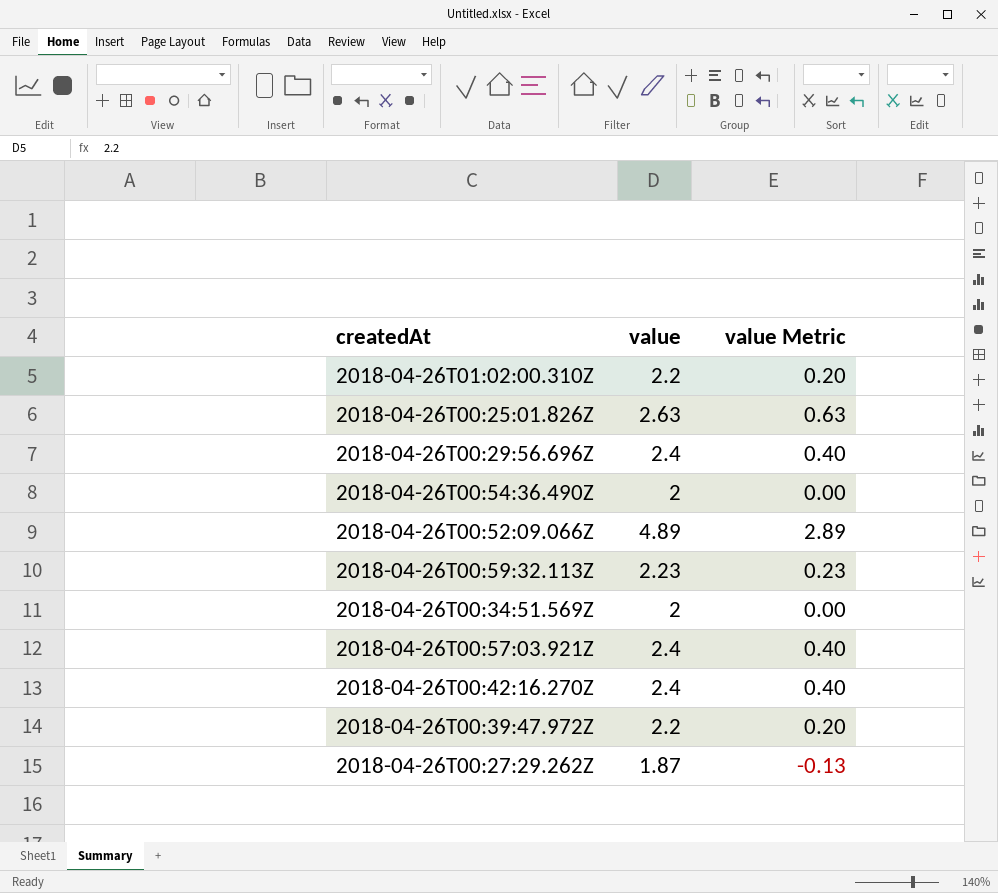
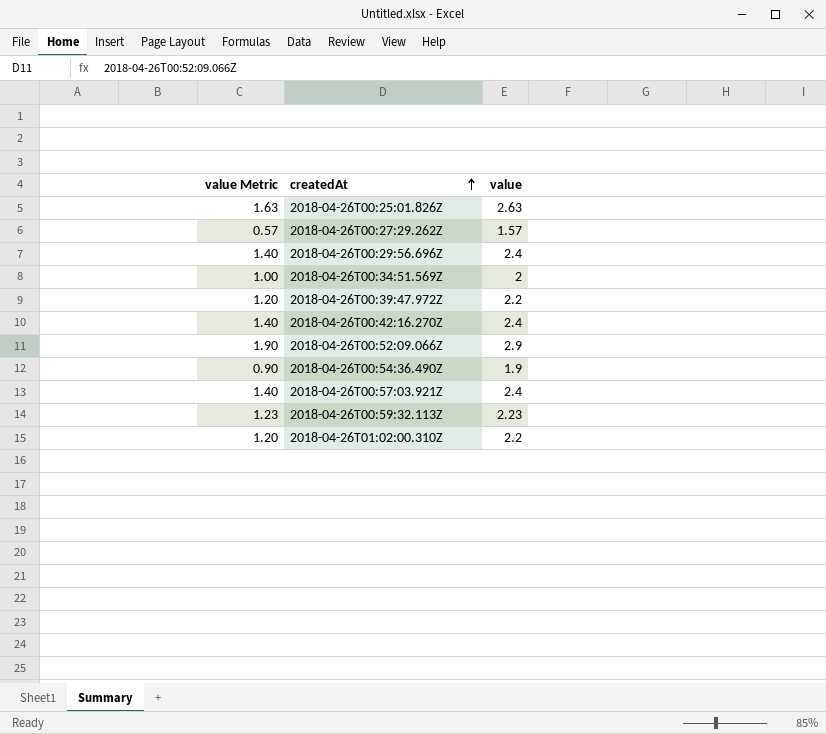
row order: none -> createdAt ascending
column value Metric | formula: [value] - 2 -> [value] - 1
column value Metric | position: 3 -> 1
2018-04-26T00:27:29.262Z | value: 1.87 -> 1.57
2018-04-26T00:52:09.066Z | value: 4.89 -> 2.9
2018-04-26T00:54:36.490Z | value: 2 -> 1.9

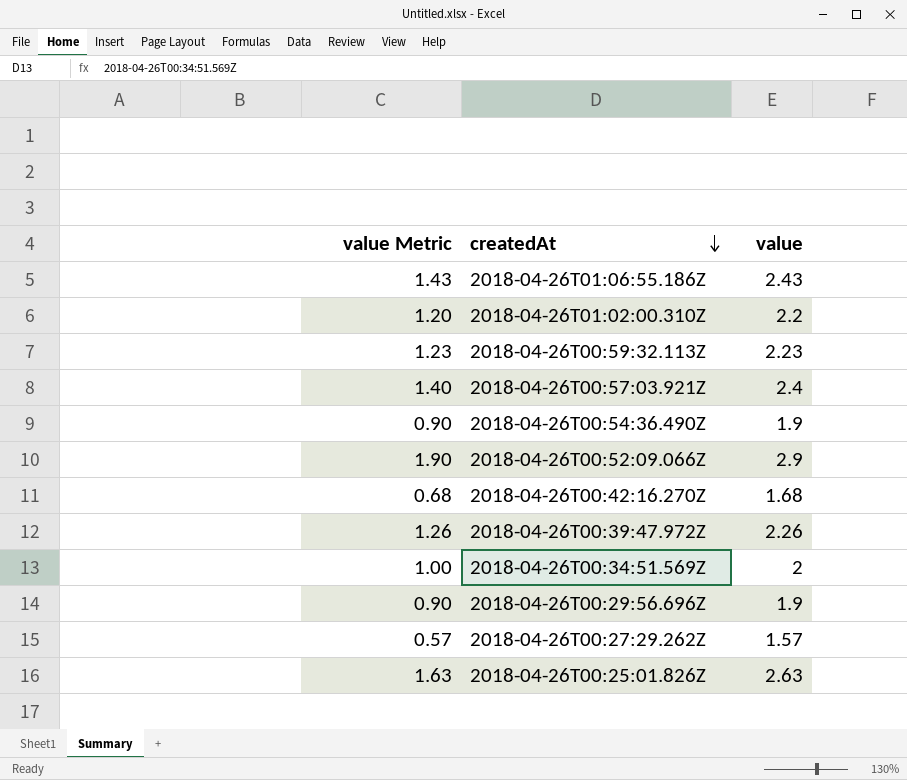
row order: createdAt ascending -> createdAt descending
row 2018-04-26T01:06:55.186Z: none -> 1.43 | 2.43
2018-04-26T00:42:16.270Z | value Metric: 1.40 -> 0.68
2018-04-26T00:42:16.270Z | value: 2.4 -> 1.68
2018-04-26T00:39:47.972Z | value Metric: 1.20 -> 1.26
2018-04-26T00:39:47.972Z | value: 2.2 -> 2.26
2018-04-26T00:29:56.696Z | value Metric: 1.40 -> 0.90
2018-04-26T00:29:56.696Z | value: 2.4 -> 1.9

